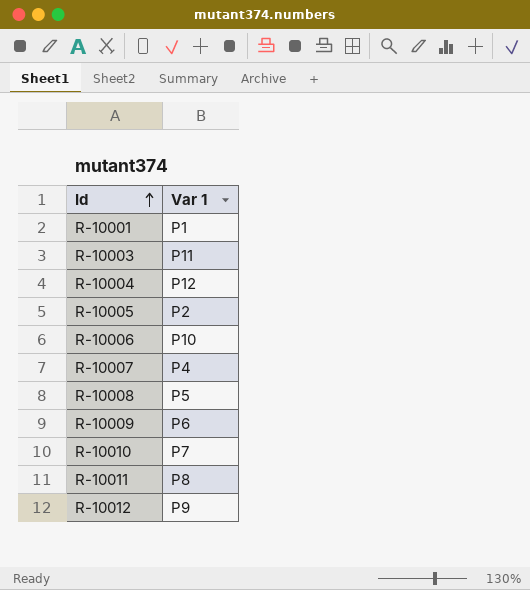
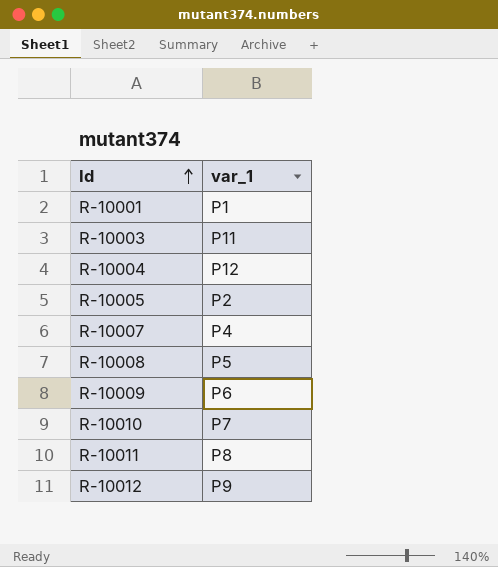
column name: Var 1 -> var_1
row R-10006: P10 -> none

